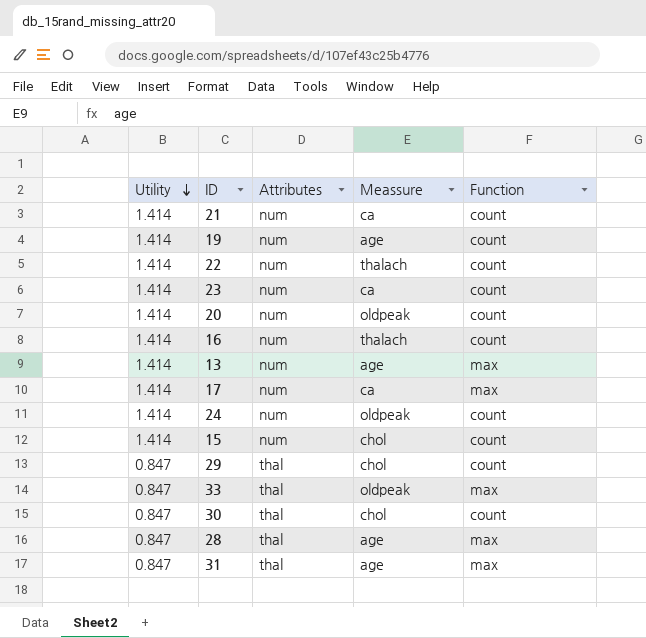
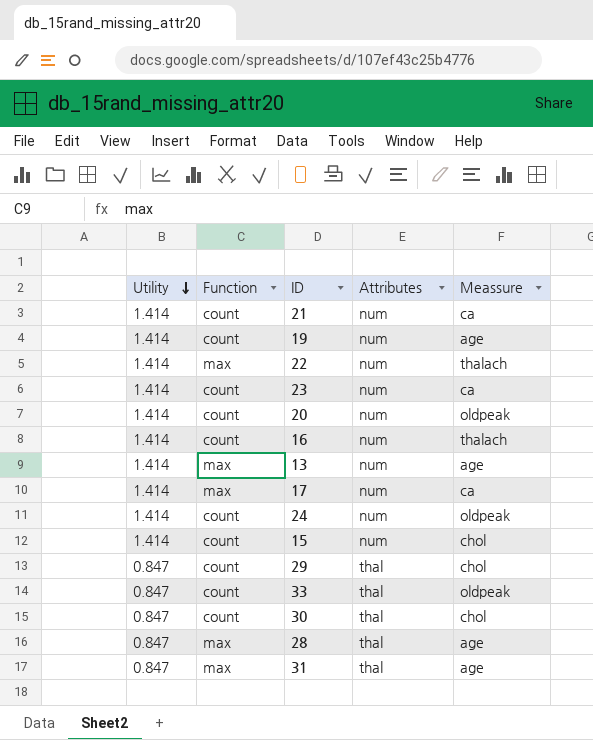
column Function | position: 5 -> 2
22 | Function: count -> max
33 | Function: max -> count

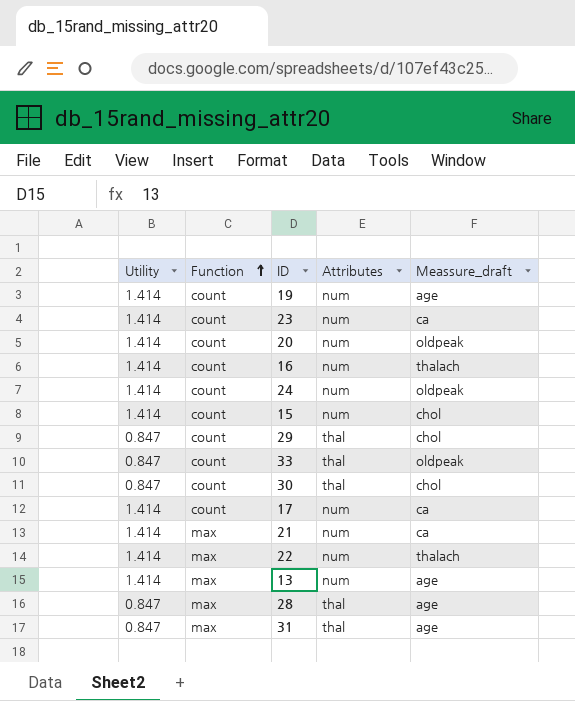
row order: Utility descending -> Function ascending
column name: Meassure -> Meassure_draft
17 | Function: max -> count
21 | Function: count -> max

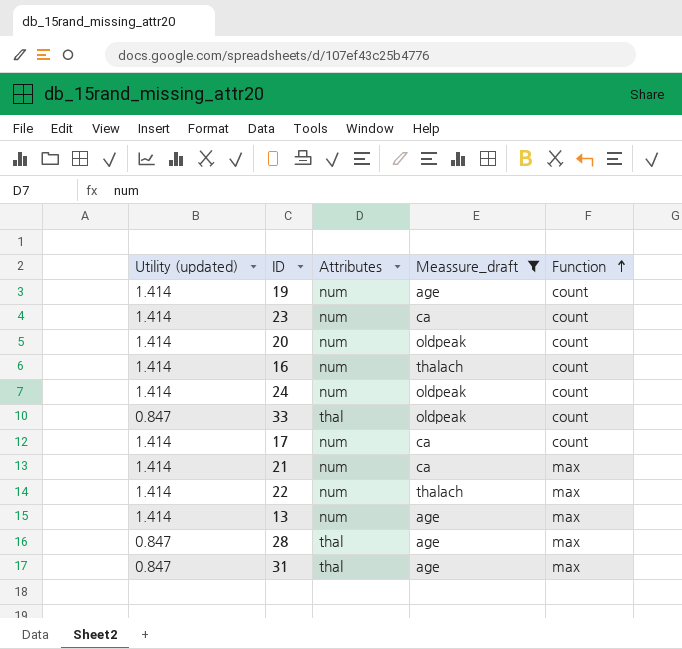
filter: none -> Meassure_draft != chol
column name: Utility -> Utility (updated)
column Function | position: 2 -> 5

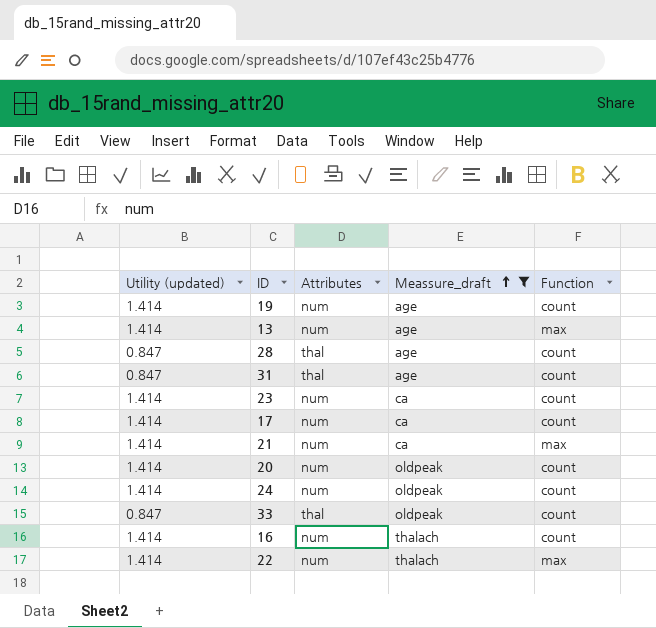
row order: Function ascending -> Meassure_draft ascending
28 | Function: max -> count
31 | Function: max -> count

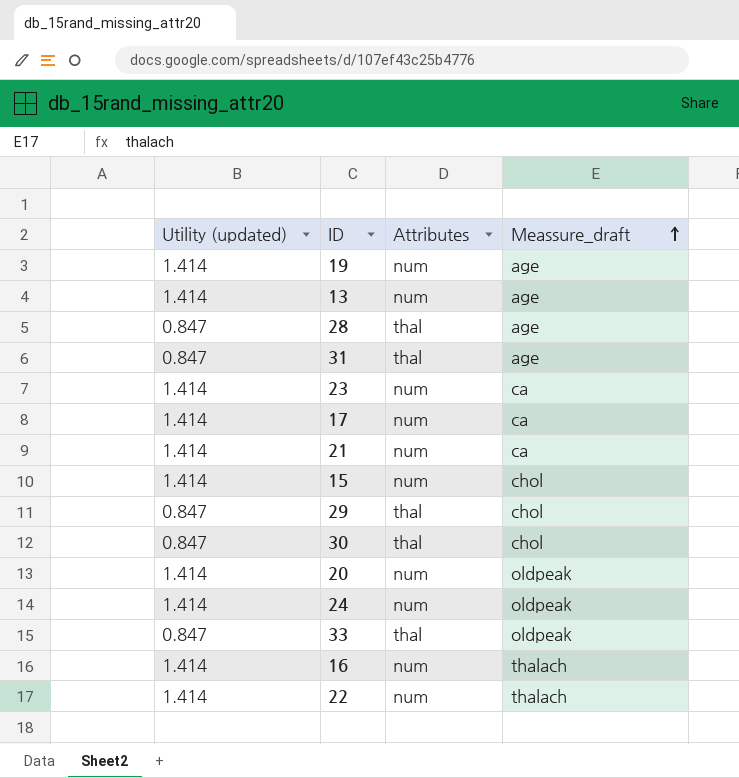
filter: Meassure_draft != chol -> none
column Function | position: 5 -> none

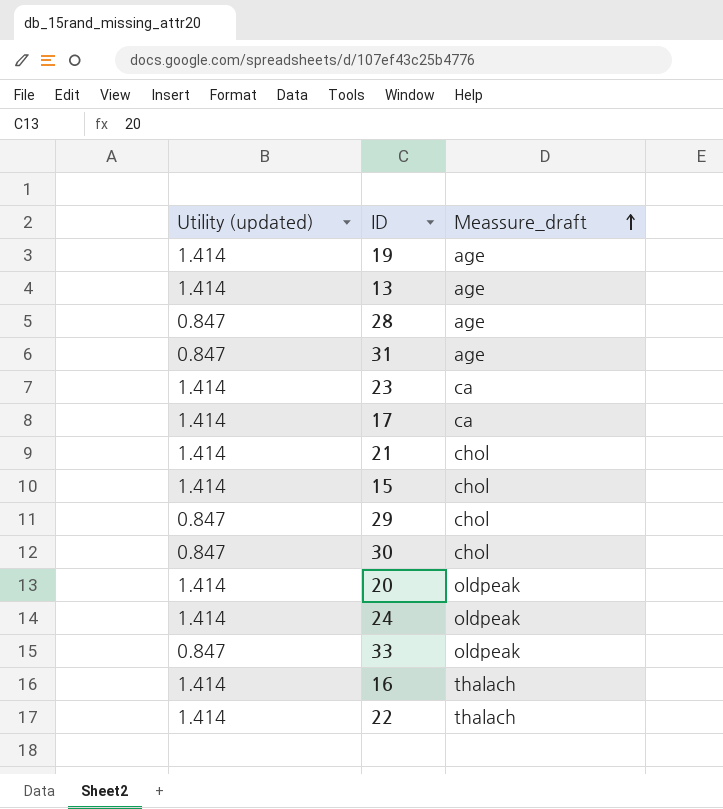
column Attributes | position: 3 -> none
21 | Meassure_draft: ca -> chol

